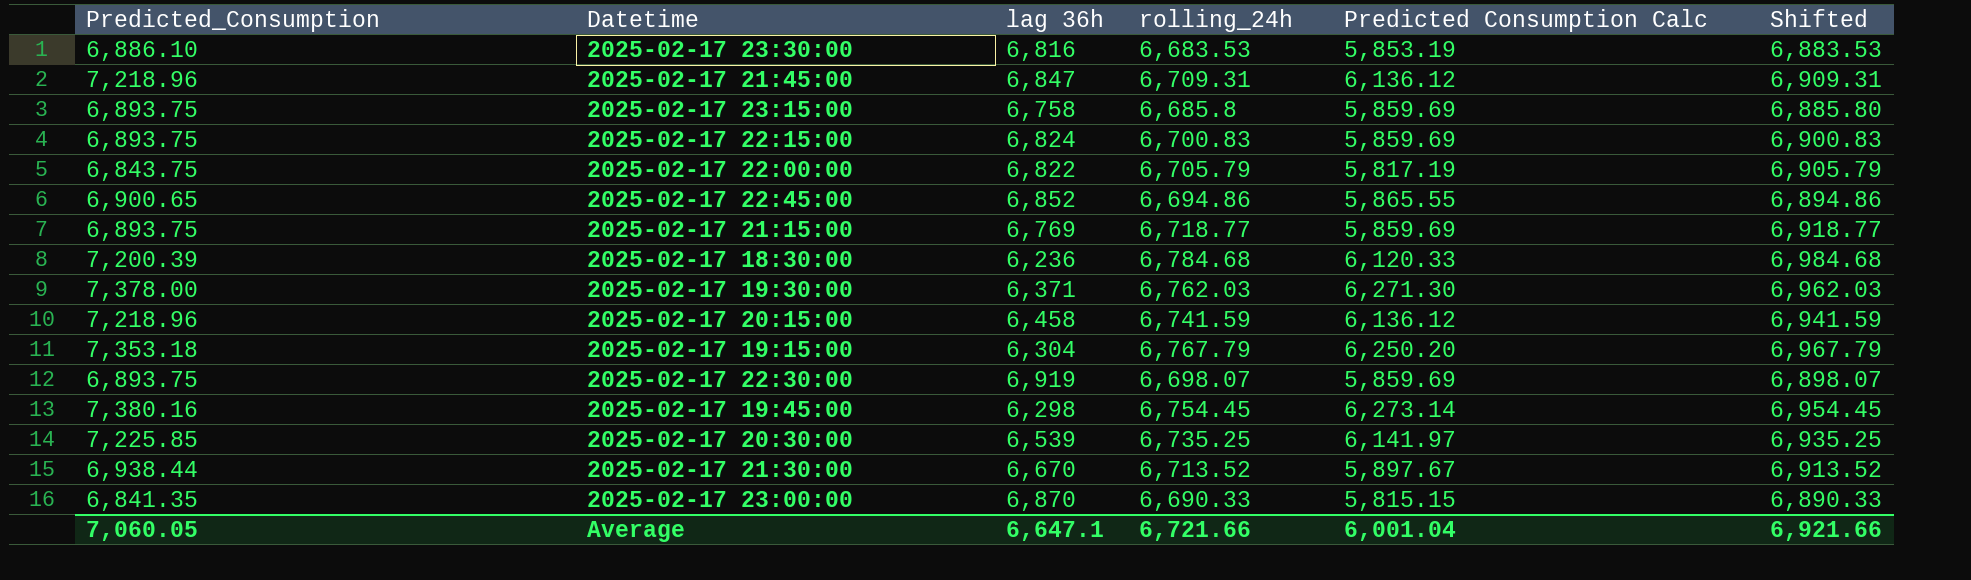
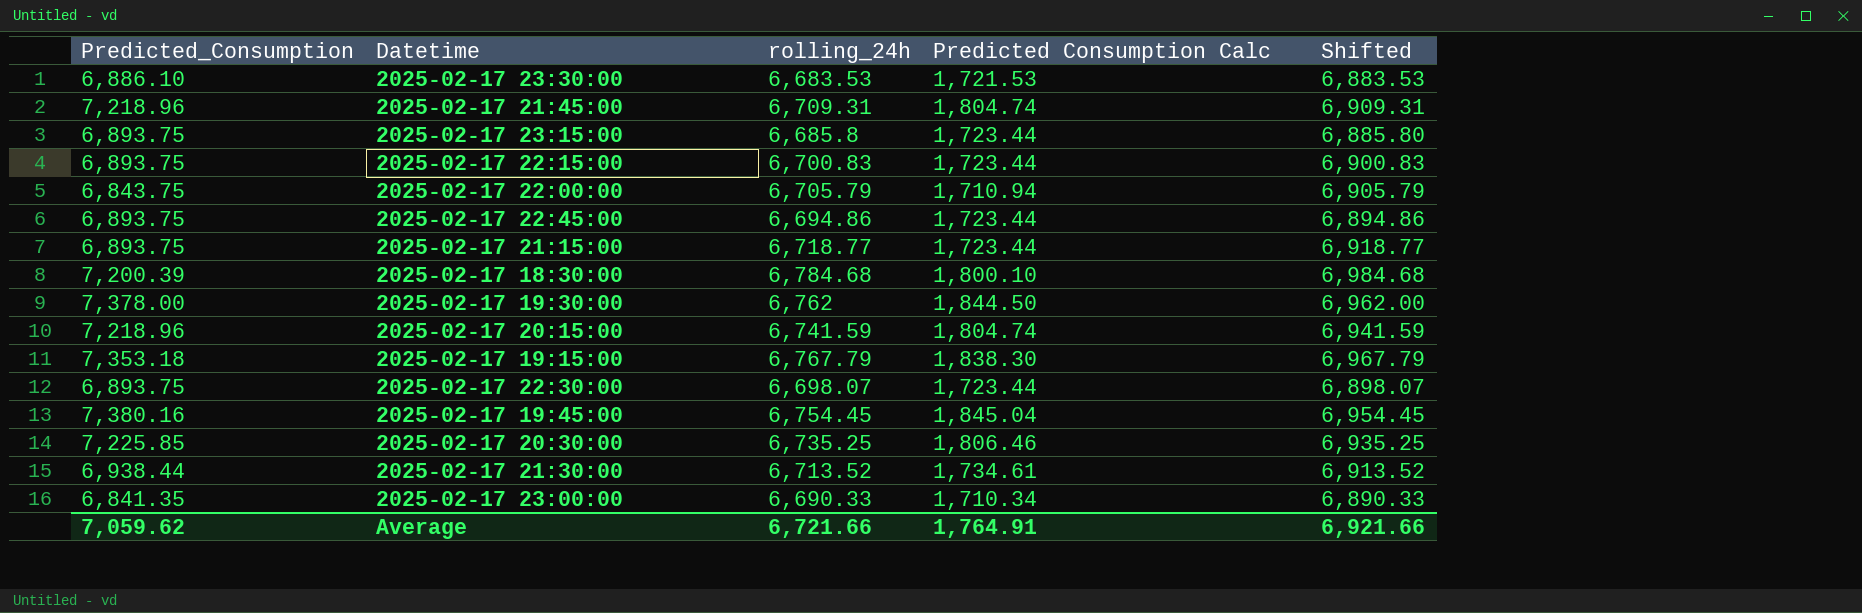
column lag 36h | position: 3 -> none
column Predicted Consumption Calc | formula: [Predicted_Consumption] * 0.85 -> [Predicted_Consumption] * 0.25
2025-02-17 22:45:00 | Predicted_Consumption: 6,900.65 -> 6,893.75
2025-02-17 19:30:00 | rolling_24h: 6,762.03 -> 6,762
2025-02-17 19:30:00 | Shifted: 6,962.03 -> 6,962.00
Average | Predicted_Consumption: 7,060.05 -> 7,059.62
Average | Predicted Consumption Calc: 6,001.04 -> 1,764.91

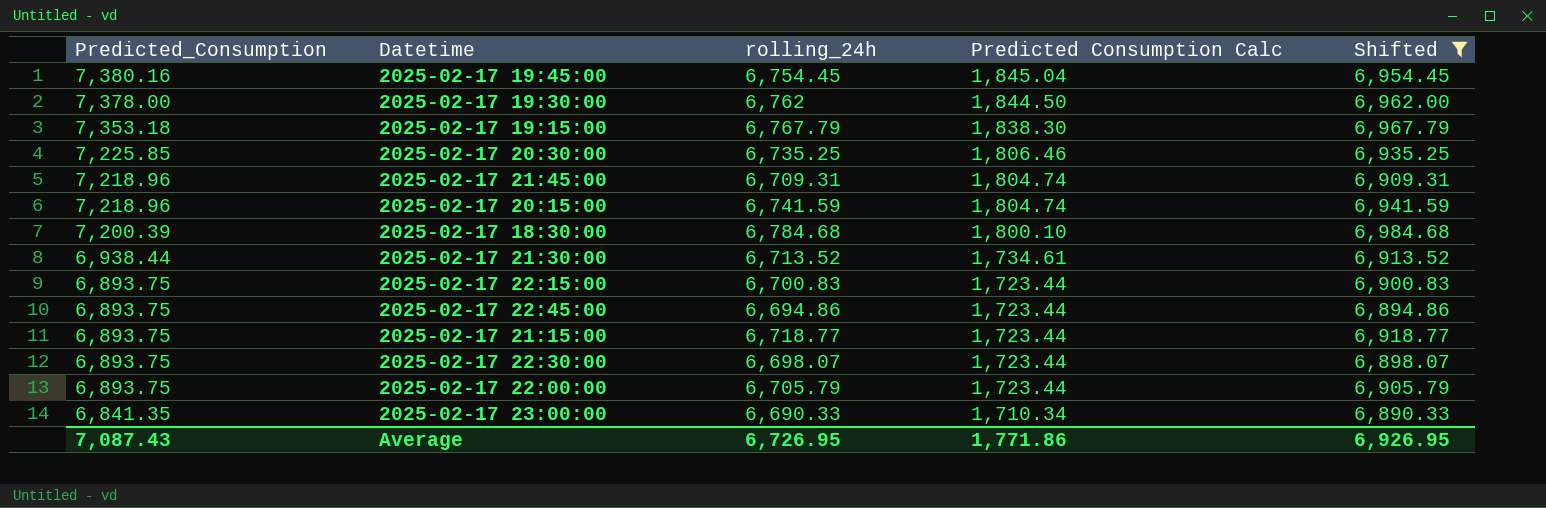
filter: none -> Shifted >= 6,890.33
row order: none -> Predicted_Consumption descending
2025-02-17 22:00:00 | Predicted_Consumption: 6,843.75 -> 6,893.75
2025-02-17 22:00:00 | Predicted Consumption Calc: 1,710.94 -> 1,723.44
Average | Predicted_Consumption: 7,059.62 -> 7,087.43
Average | rolling_24h: 6,721.66 -> 6,726.95
Average | Predicted Consumption Calc: 1,764.91 -> 1,771.86
Average | Shifted: 6,921.66 -> 6,926.95

